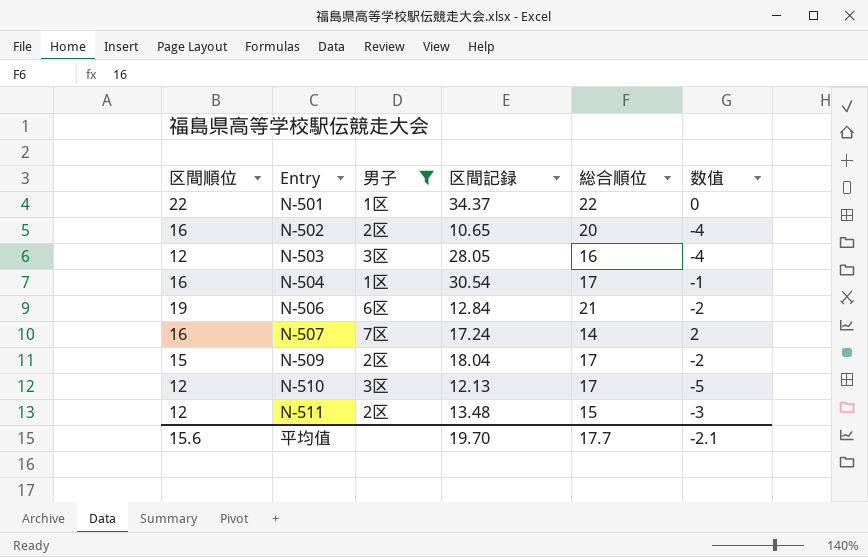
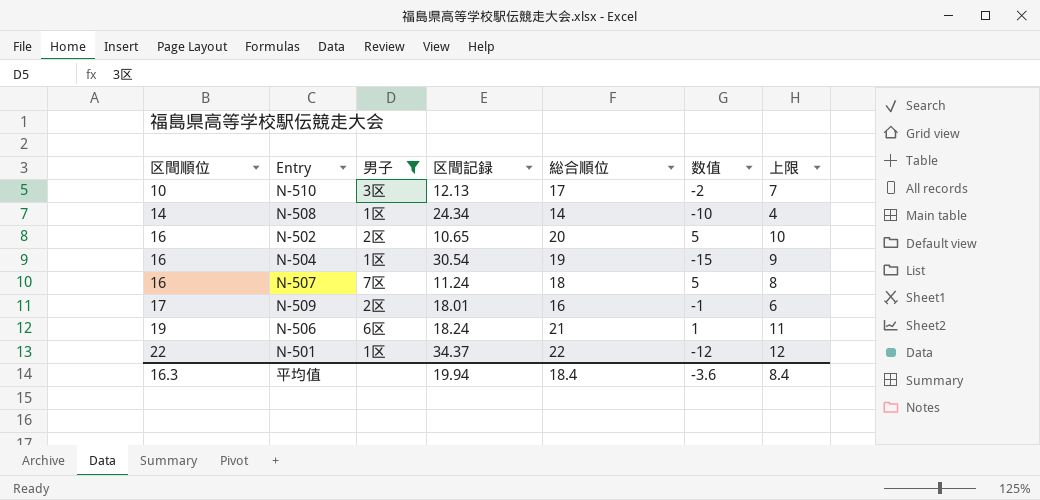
row order: Entry ascending -> 区間順位 ascending
column 数值 | formula: [区間順位] - [総合順位] -> [区間順位] - [区間記録]
column 上限 | formula: none -> [総合順位] - 10
row N-503: 12 | 3区 | 28.05 | 16 | -4 -> none
row N-511: 12 | 2区 | 13.48 | 15 | -3 -> none
N-510 | 区間順位: 12 -> 10
row N-508: none -> 14 | 1区 | 24.34 | 14 | -10 | 4
N-504 | 総合順位: 17 -> 19
N-507 | 区間記録: 17.24 -> 11.24
N-507 | 総合順位: 14 -> 18
N-509 | 区間順位: 15 -> 17
N-509 | 区間記録: 18.04 -> 18.01
N-509 | 総合順位: 17 -> 16
N-506 | 区間記録: 12.84 -> 18.24
平均值 | 区間順位: 15.6 -> 16.3
平均值 | 区間記録: 19.70 -> 19.94
平均值 | 総合順位: 17.7 -> 18.4
平均值 | 数值: -2.1 -> -3.6

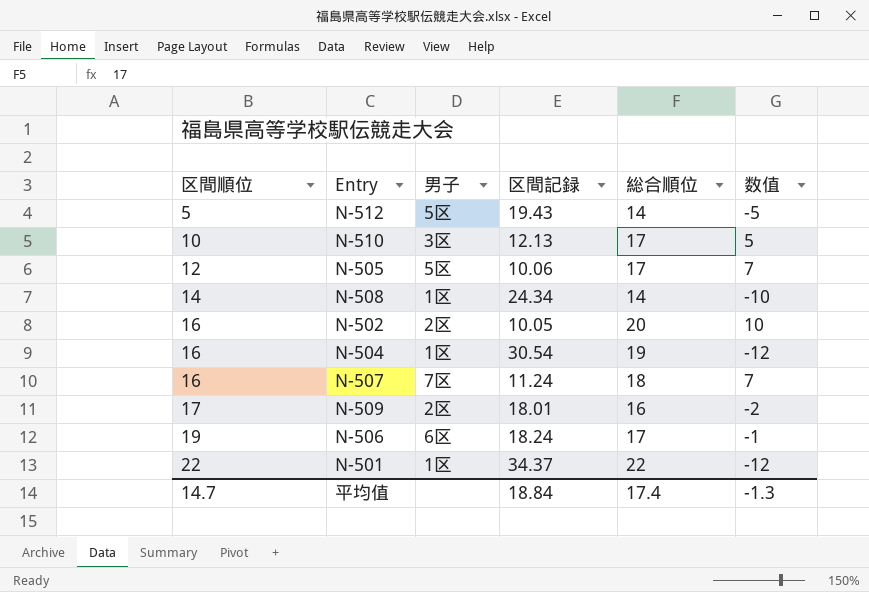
filter: 男子 != 5区 -> none
column 上限 | formula: [総合順位] - 10 -> none
column 数值 | formula: [区間順位] - [区間記録] -> [総合順位] - [区間記録]
N-502 | 区間記録: 10.65 -> 10.05
N-506 | 総合順位: 21 -> 17
平均值 | 区間順位: 16.3 -> 14.7
平均值 | 区間記録: 19.94 -> 18.84
平均值 | 総合順位: 18.4 -> 17.4
平均值 | 数值: -3.6 -> -1.3

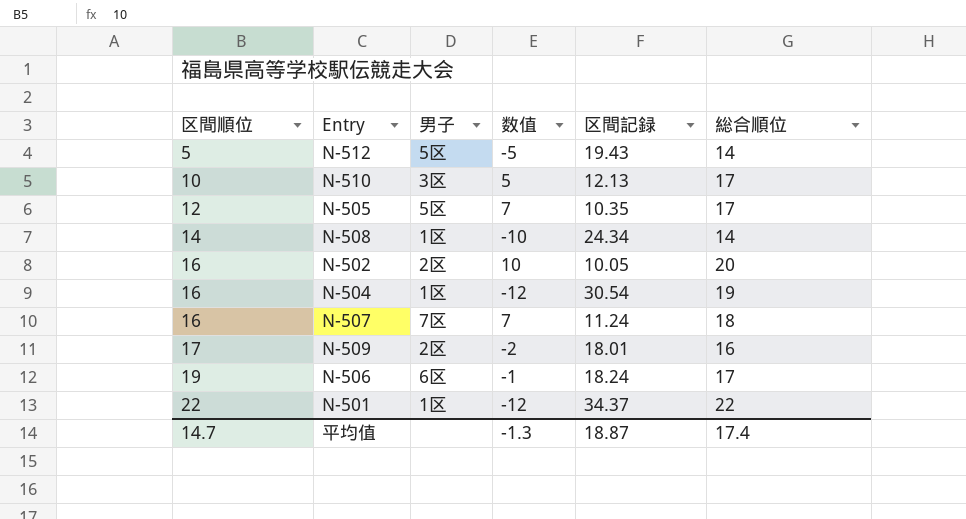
column 数值 | position: 6 -> 4
N-505 | 区間記録: 10.06 -> 10.35
平均值 | 区間記録: 18.84 -> 18.87

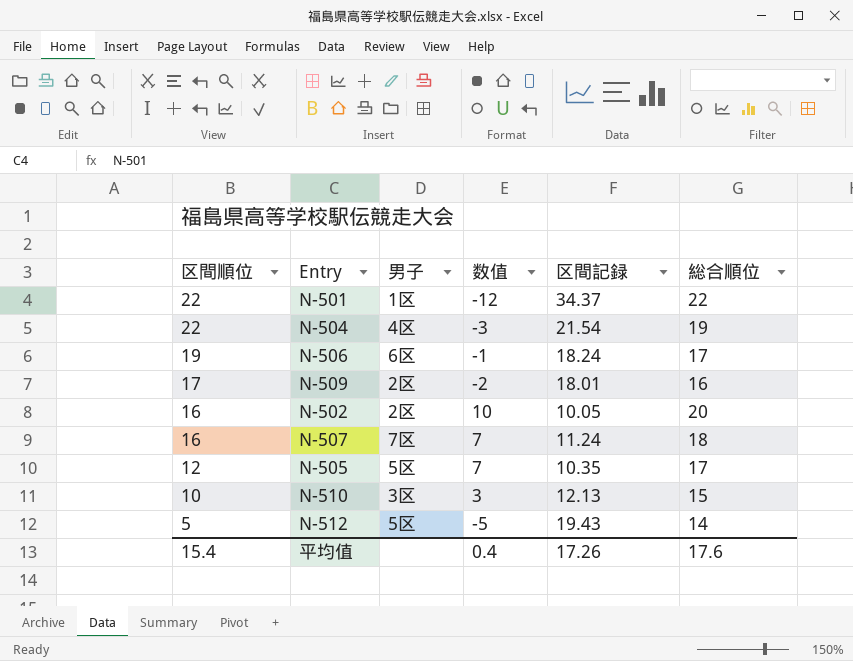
row order: 区間順位 ascending -> 区間順位 descending
row N-508: 14 | 1区 | -10 | 24.34 | 14 -> none
N-504 | 区間順位: 16 -> 22
N-504 | 男子: 1区 -> 4区
N-504 | 数值: -12 -> -3
N-504 | 区間記録: 30.54 -> 21.54
N-510 | 数值: 5 -> 3
N-510 | 総合順位: 17 -> 15
平均值 | 区間順位: 14.7 -> 15.4
平均值 | 数值: -1.3 -> 0.4
平均值 | 区間記録: 18.87 -> 17.26
平均值 | 総合順位: 17.4 -> 17.6

